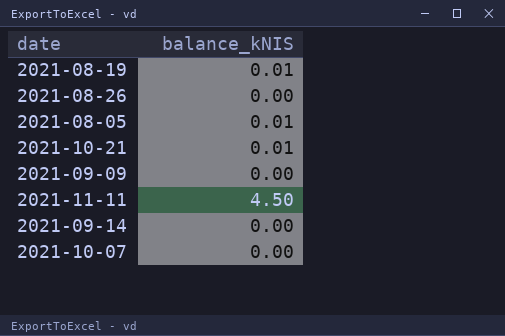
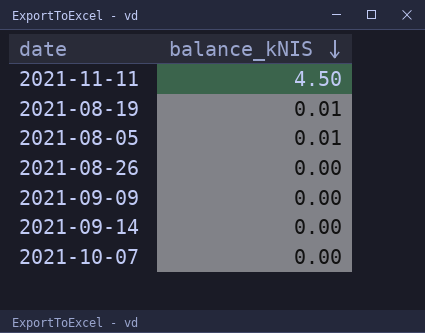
row order: none -> balance_kNIS descending
row 2021-10-21: 0.01 -> none

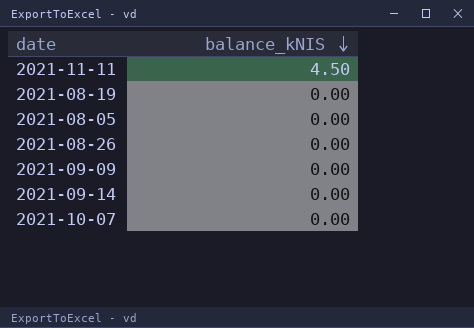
2021-08-19 | balance_kNIS: 0.01 -> 0.00
2021-08-05 | balance_kNIS: 0.01 -> 0.00

